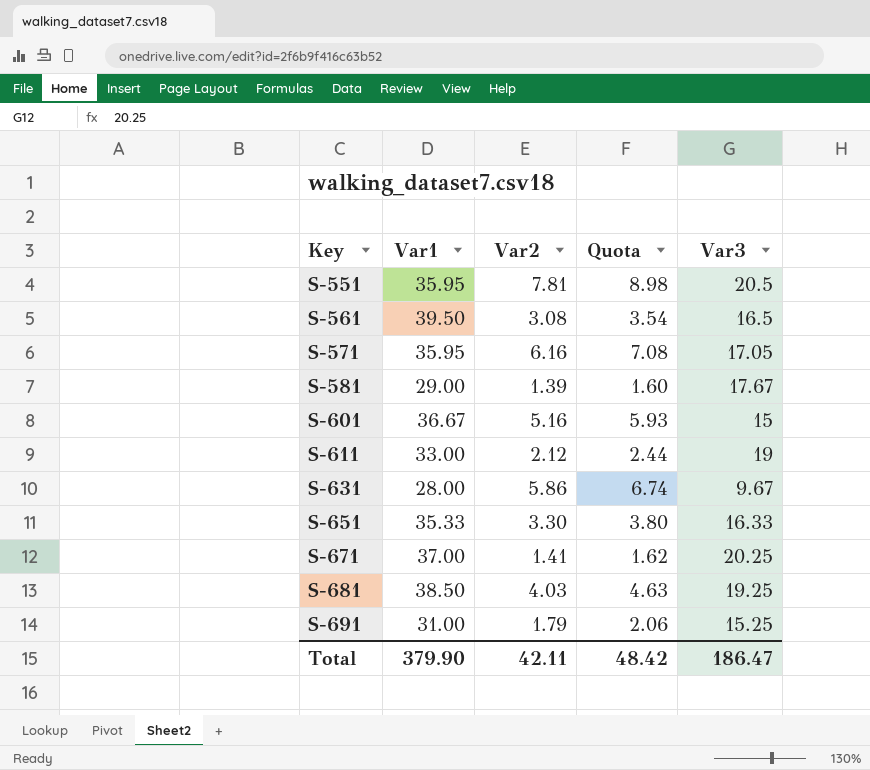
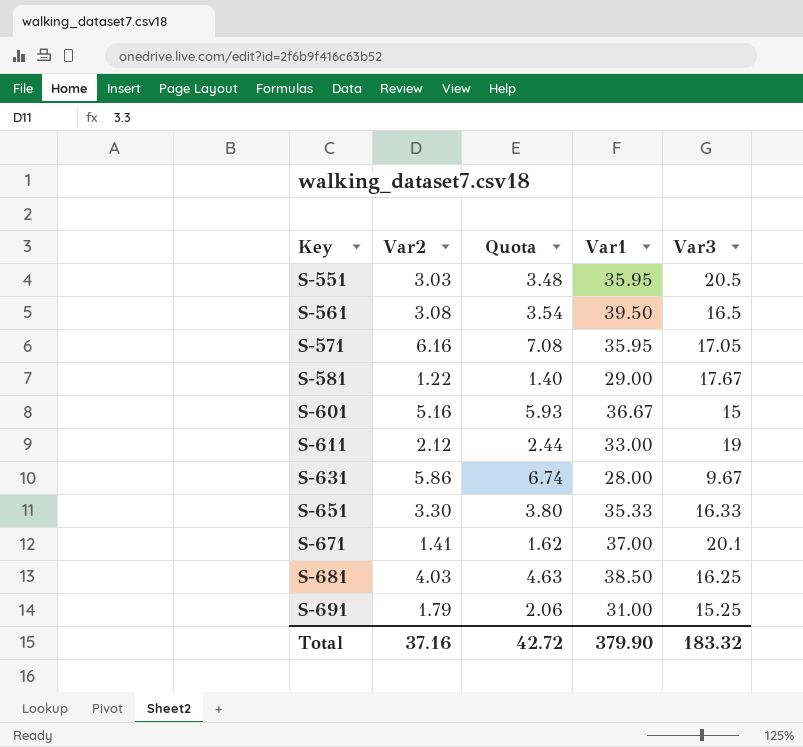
column Var1 | position: 2 -> 4
S-551 | Var2: 7.81 -> 3.03
S-551 | Quota: 8.98 -> 3.48
S-581 | Var2: 1.39 -> 1.22
S-581 | Quota: 1.60 -> 1.40
S-671 | Var3: 20.25 -> 20.1
S-681 | Var3: 19.25 -> 16.25
Total | Var2: 42.11 -> 37.16
Total | Quota: 48.42 -> 42.72
Total | Var3: 186.47 -> 183.32

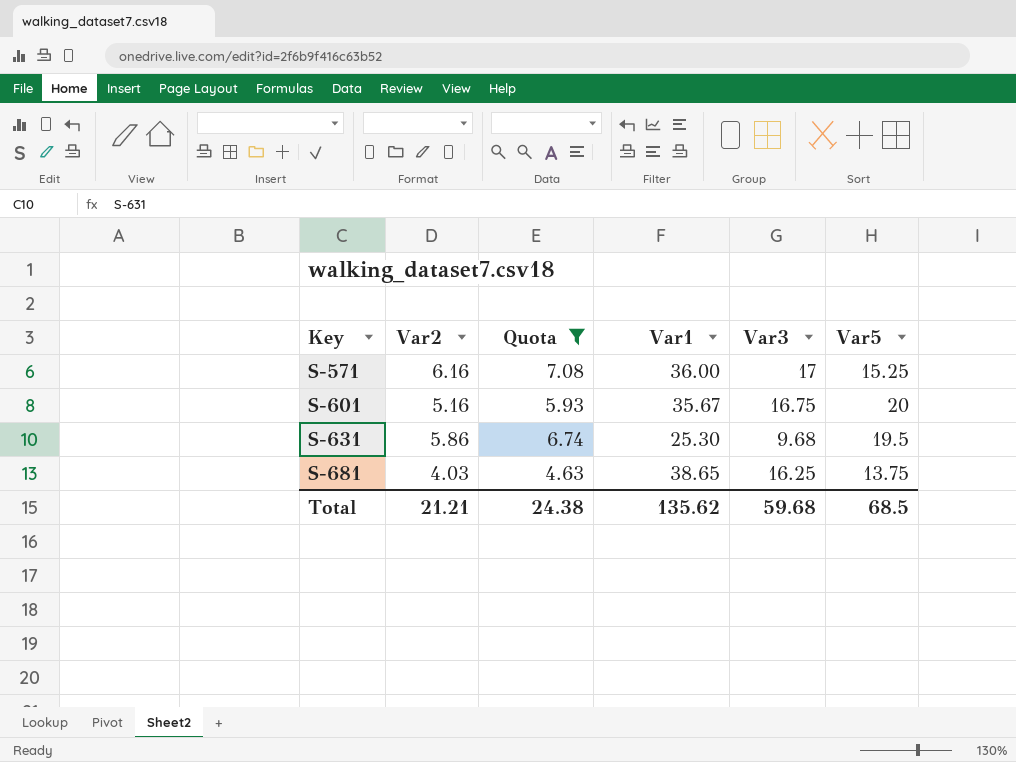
filter: none -> Quota >= 4.63
column Var5 | position: none -> 6
S-571 | Var1: 35.95 -> 36.00
S-571 | Var3: 17.05 -> 17
S-601 | Var1: 36.67 -> 35.67
S-601 | Var3: 15 -> 16.75
S-631 | Var1: 28.00 -> 25.30
S-631 | Var3: 9.67 -> 9.68
S-681 | Var1: 38.50 -> 38.65
Total | Var2: 37.16 -> 21.21
Total | Quota: 42.72 -> 24.38
Total | Var1: 379.90 -> 135.62
Total | Var3: 183.32 -> 59.68

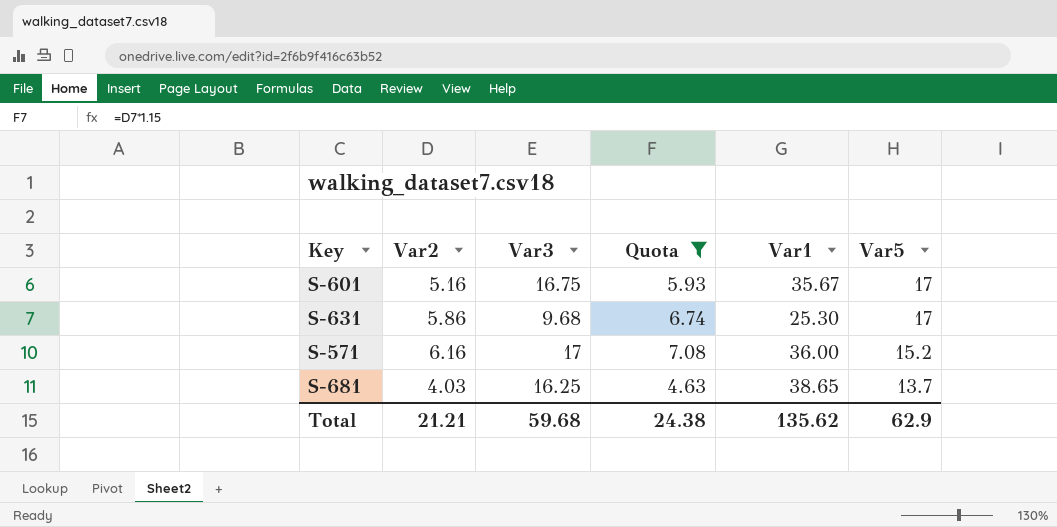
row order: Key ascending -> Var5 descending
column Var3 | position: 5 -> 3
S-601 | Var5: 20 -> 17
S-631 | Var5: 19.5 -> 17
S-571 | Var5: 15.25 -> 15.2
S-681 | Var5: 13.75 -> 13.7
Total | Var5: 68.5 -> 62.9

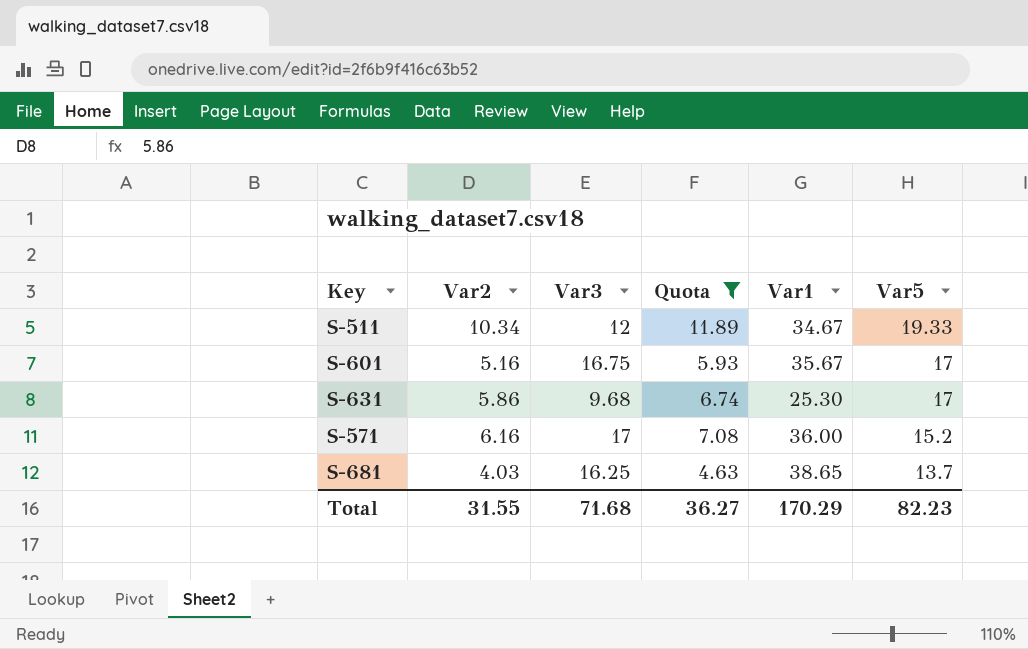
row S-511: none -> 10.34 | 12 | 11.89 | 34.67 | 19.33
Total | Var2: 21.21 -> 31.55
Total | Var3: 59.68 -> 71.68
Total | Quota: 24.38 -> 36.27
Total | Var1: 135.62 -> 170.29
Total | Var5: 62.9 -> 82.23

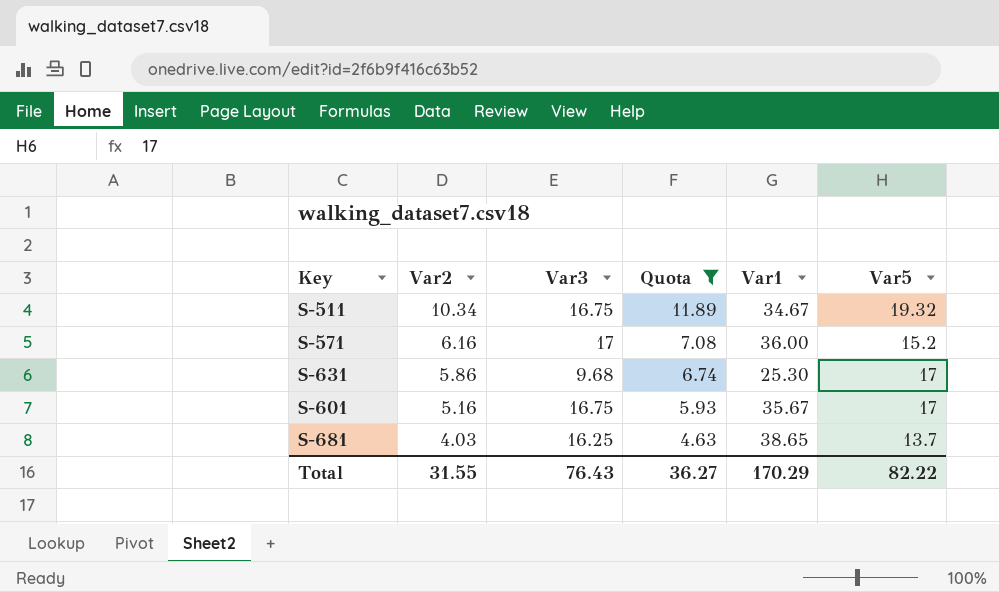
row order: Var5 descending -> Var2 descending
S-511 | Var3: 12 -> 16.75
S-511 | Var5: 19.33 -> 19.32
Total | Var3: 71.68 -> 76.43
Total | Var5: 82.23 -> 82.22

